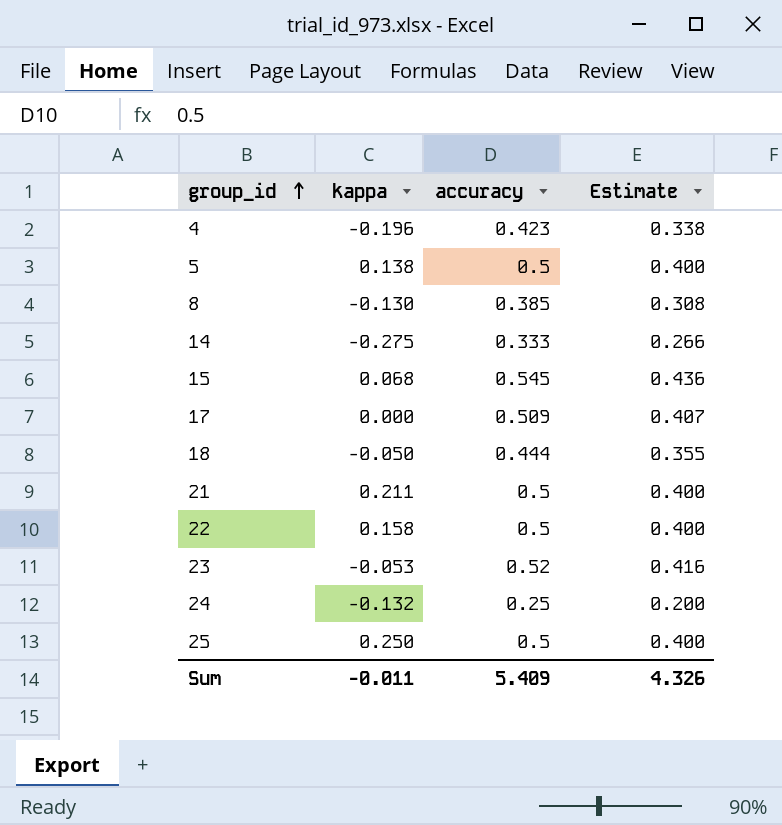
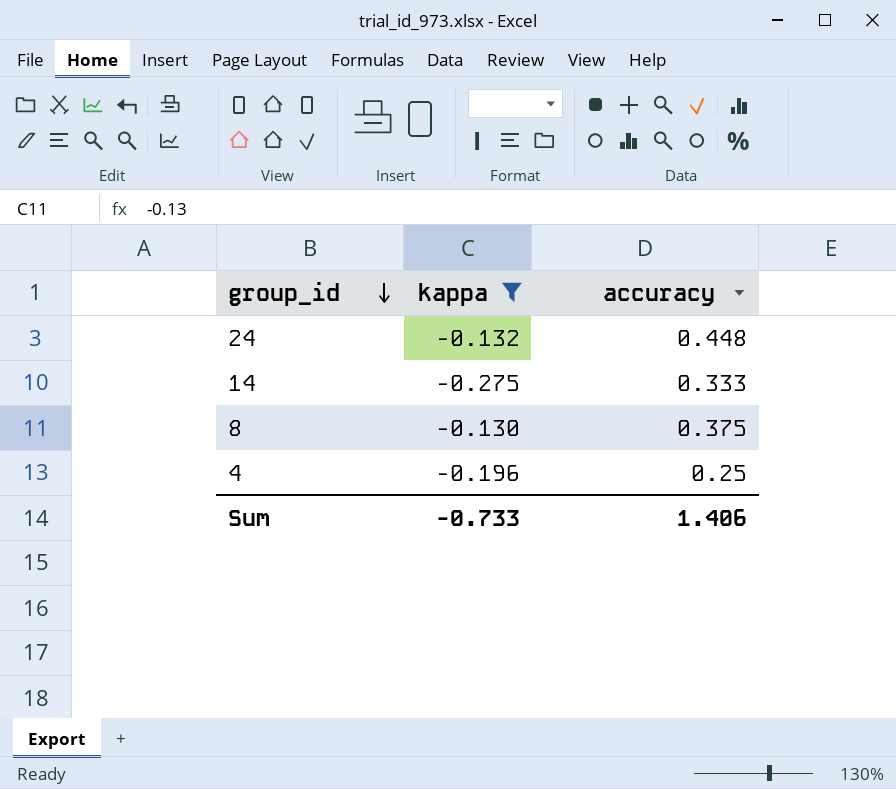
filter: none -> kappa <= -0.130
row order: group_id ascending -> group_id descending
column Estimate | formula: [accuracy] * 0.8 -> none
24 | accuracy: 0.25 -> 0.448
8 | accuracy: 0.385 -> 0.375
4 | accuracy: 0.423 -> 0.25
Sum | kappa: -0.011 -> -0.733
Sum | accuracy: 5.409 -> 1.406

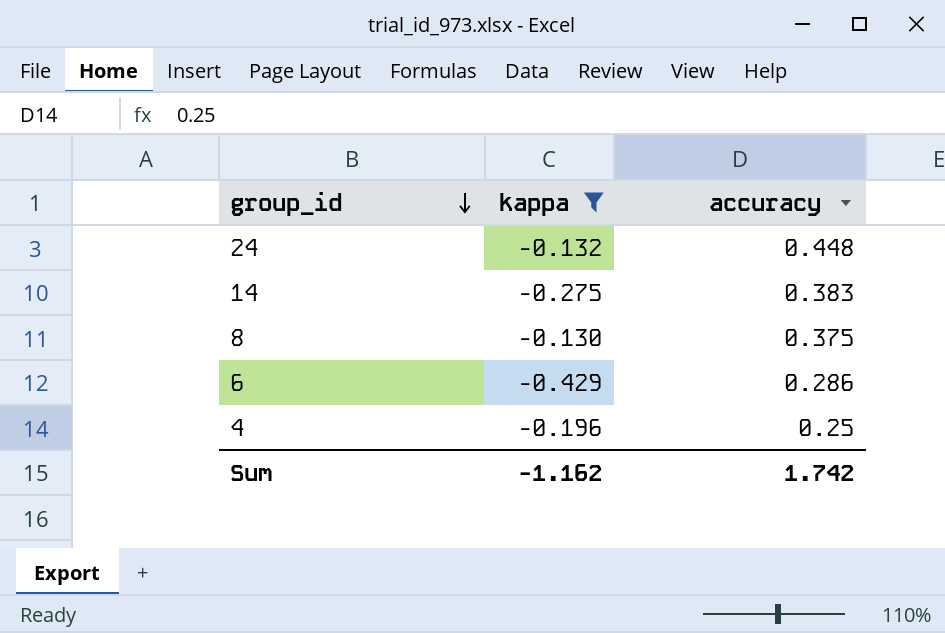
14 | accuracy: 0.333 -> 0.383
row 6: none -> -0.429 | 0.286
Sum | kappa: -0.733 -> -1.162
Sum | accuracy: 1.406 -> 1.742

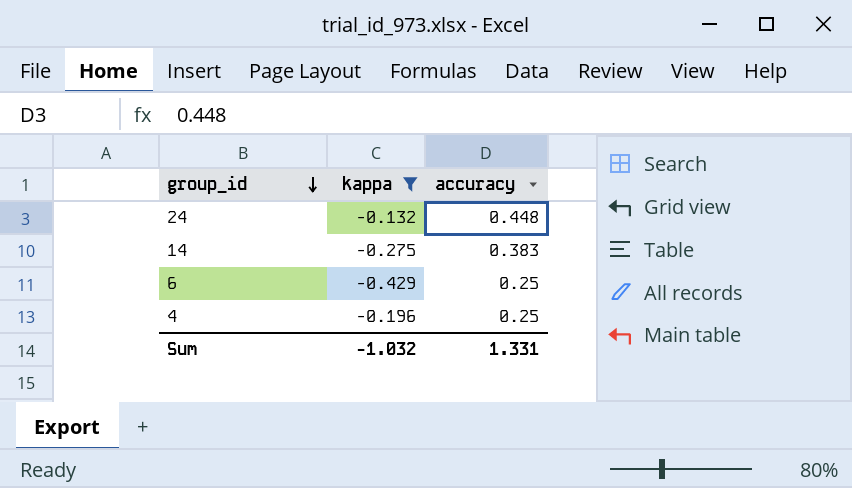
row 8: -0.130 | 0.375 -> none
6 | accuracy: 0.286 -> 0.25
Sum | kappa: -1.162 -> -1.032
Sum | accuracy: 1.742 -> 1.331

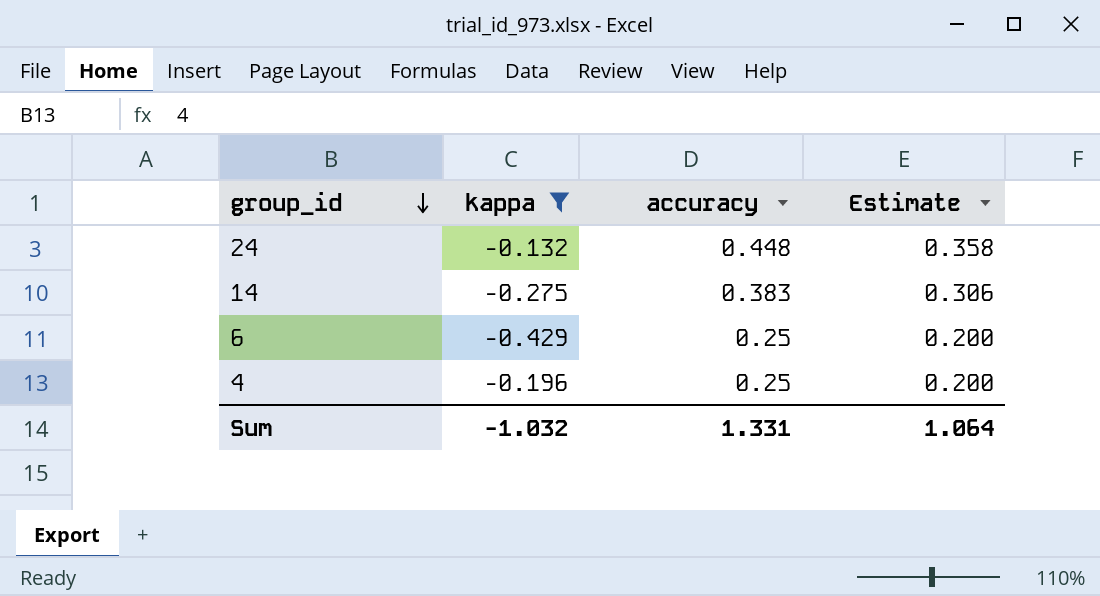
column Estimate | formula: none -> [accuracy] * 0.8

